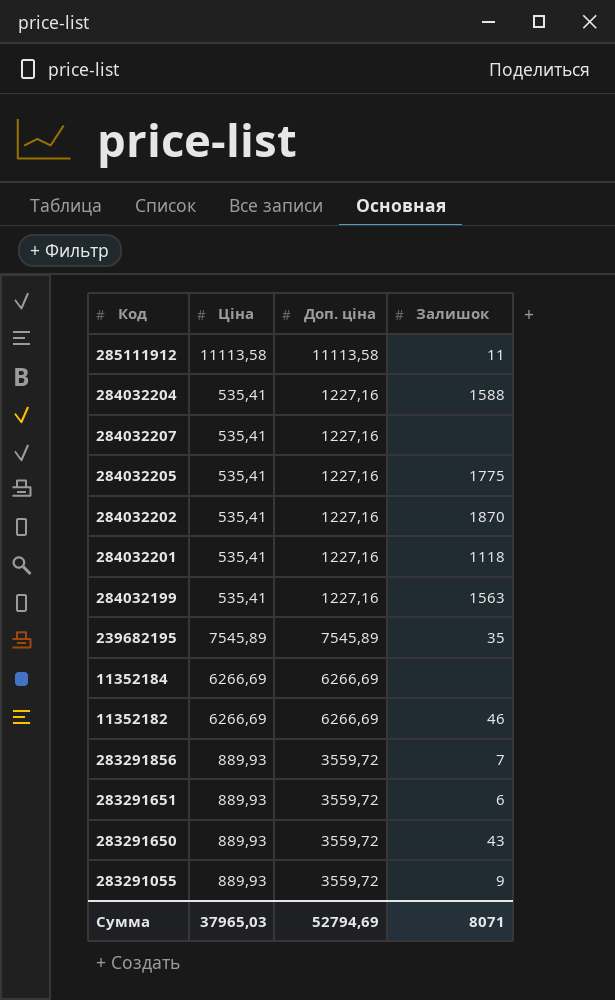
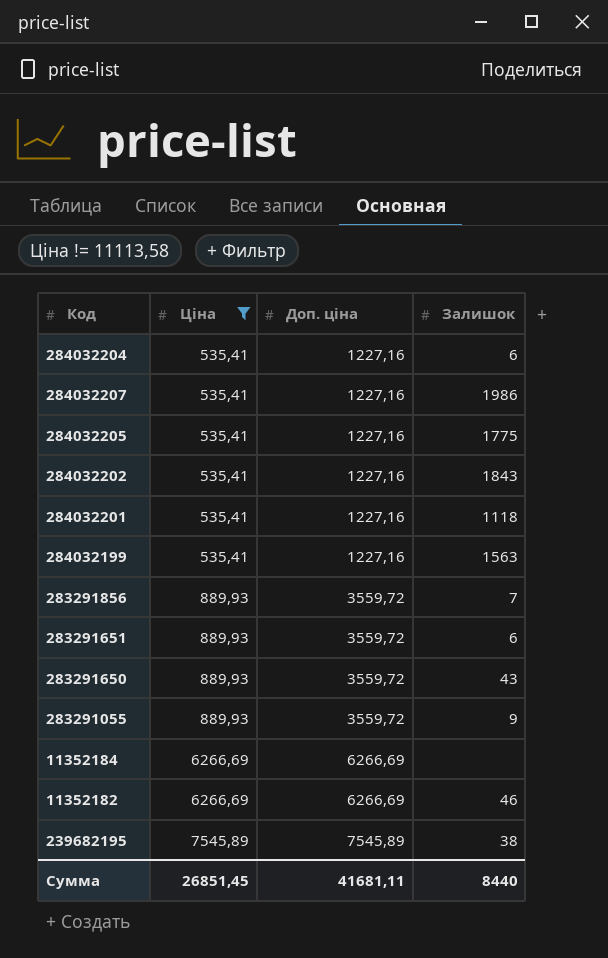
filter: none -> Ціна != 11113,58
row order: none -> Ціна ascending
284032204 | Залишок: 1588 -> 6
284032207 | Залишок: none -> 1986
284032202 | Залишок: 1870 -> 1843
239682195 | Залишок: 35 -> 38
Сумма | Ціна: 37965,03 -> 26851,45
Сумма | Доп. ціна: 52794,69 -> 41681,11
Сумма | Залишок: 8071 -> 8440

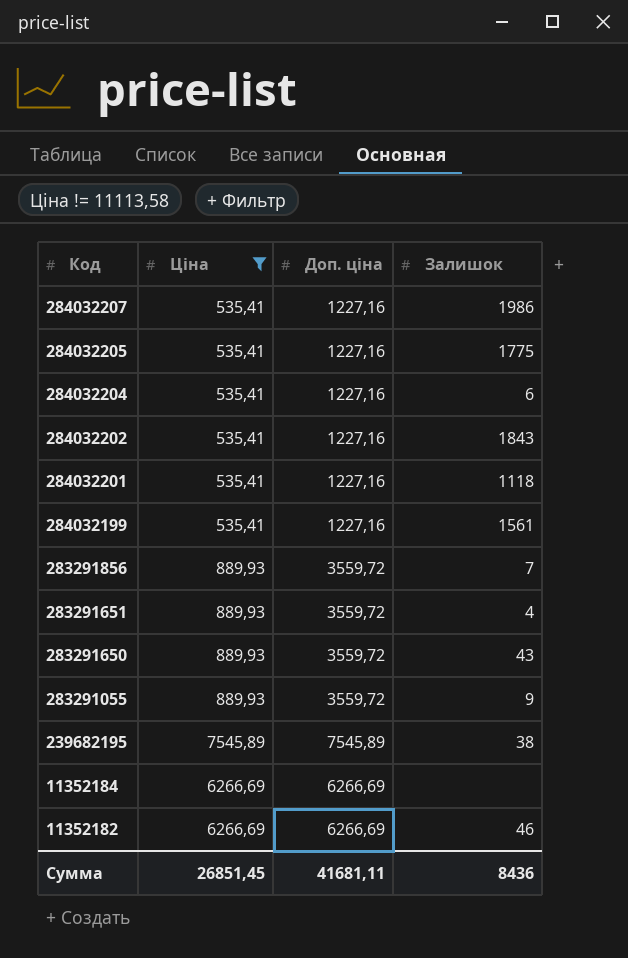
row order: Ціна ascending -> Код descending
284032199 | Залишок: 1563 -> 1561
283291651 | Залишок: 6 -> 4
Сумма | Залишок: 8440 -> 8436

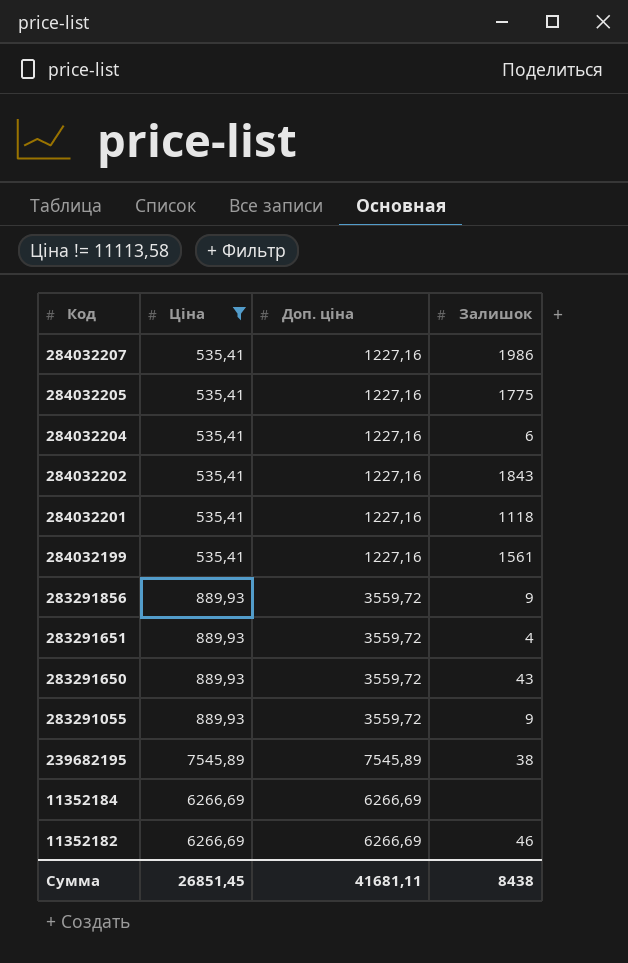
283291856 | Залишок: 7 -> 9
Сумма | Залишок: 8436 -> 8438

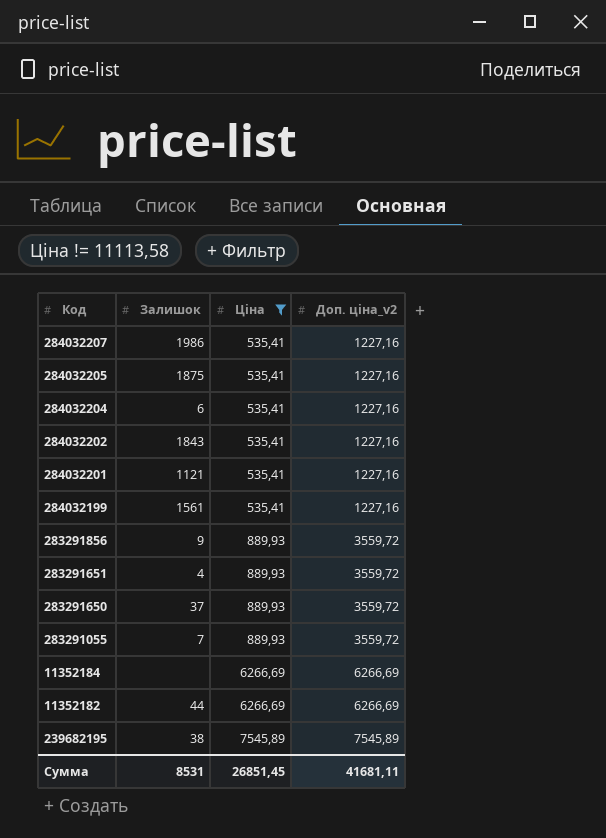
row order: Код descending -> Ціна ascending
column Залишок | position: 4 -> 2
column name: Доп. ціна -> Доп. ціна_v2
284032205 | Залишок: 1775 -> 1875
284032201 | Залишок: 1118 -> 1121
283291650 | Залишок: 43 -> 37
283291055 | Залишок: 9 -> 7
11352182 | Залишок: 46 -> 44
Сумма | Залишок: 8438 -> 8531

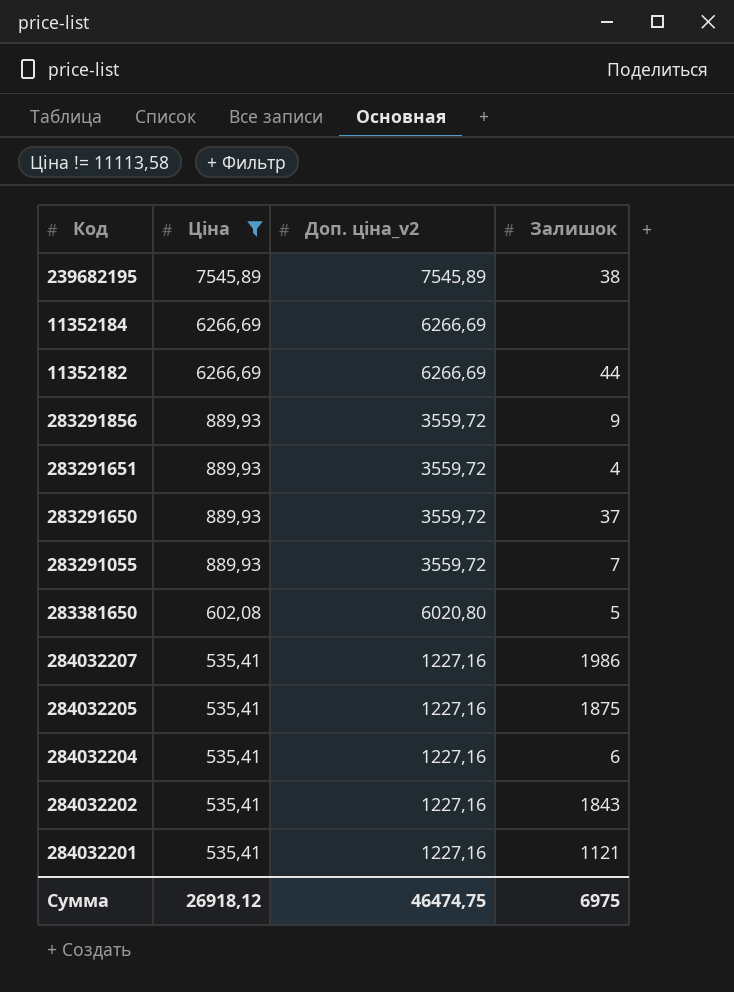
row order: Ціна ascending -> Ціна descending
column Залишок | position: 2 -> 4
row 284032199: 1561 | 535,41 | 1227,16 -> none
row 283381650: none -> 602,08 | 6020,80 | 5
Сумма | Ціна: 26851,45 -> 26918,12
Сумма | Доп. ціна_v2: 41681,11 -> 46474,75
Сумма | Залишок: 8531 -> 6975

